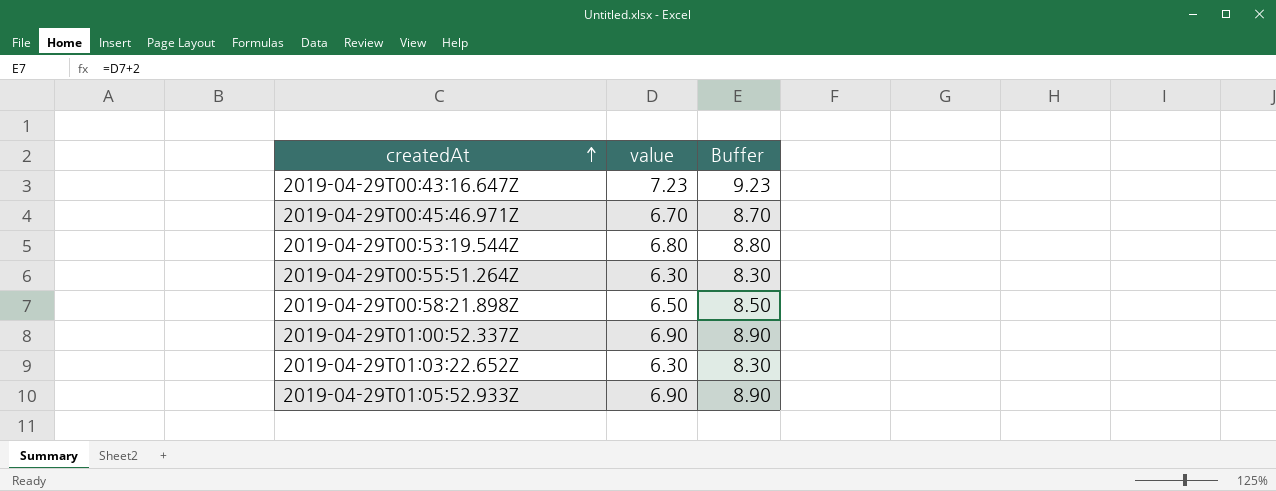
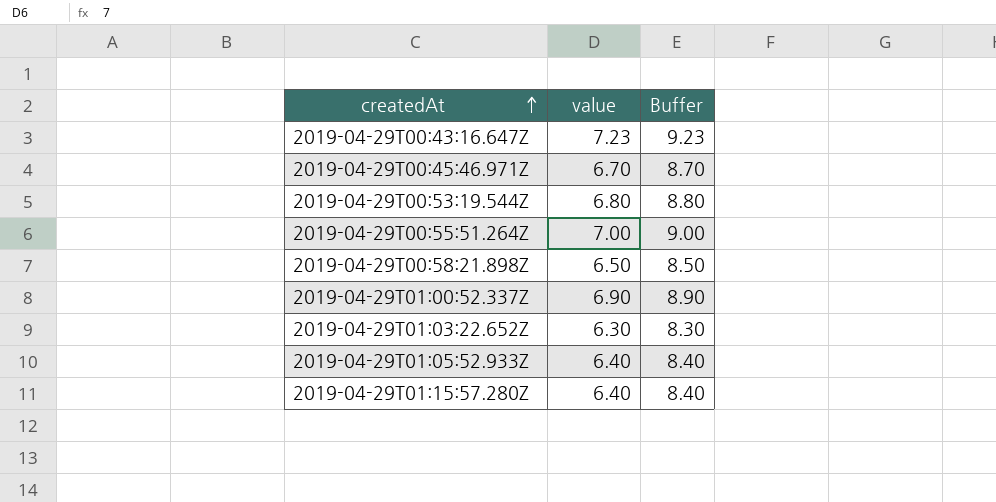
2019-04-29T00:55:51.264Z | value: 6.30 -> 7.00
2019-04-29T00:55:51.264Z | Buffer: 8.30 -> 9.00
2019-04-29T01:05:52.933Z | value: 6.90 -> 6.40
2019-04-29T01:05:52.933Z | Buffer: 8.90 -> 8.40
row 2019-04-29T01:15:57.280Z: none -> 6.40 | 8.40

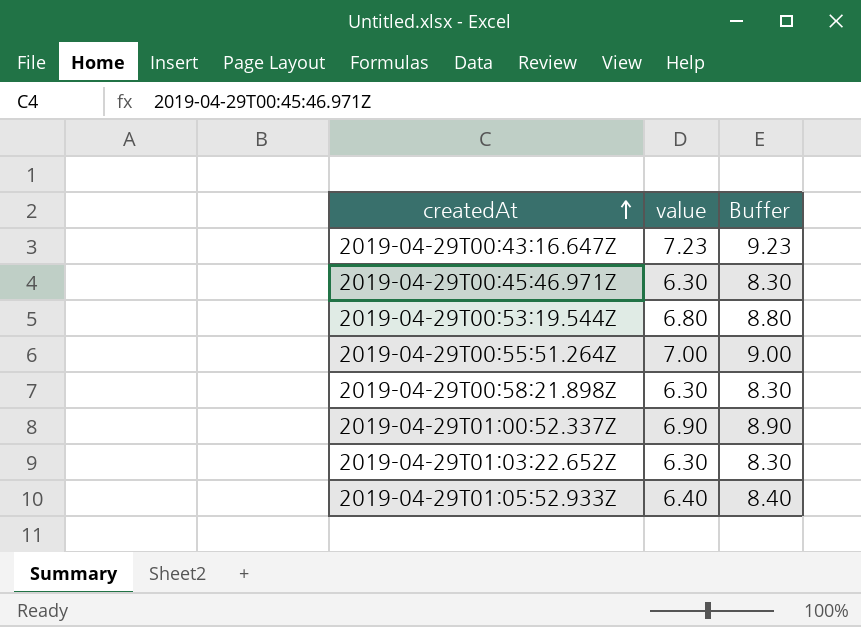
row 2019-04-29T01:15:57.280Z: 6.40 | 8.40 -> none
2019-04-29T00:45:46.971Z | value: 6.70 -> 6.30
2019-04-29T00:45:46.971Z | Buffer: 8.70 -> 8.30
2019-04-29T00:58:21.898Z | value: 6.50 -> 6.30
2019-04-29T00:58:21.898Z | Buffer: 8.50 -> 8.30

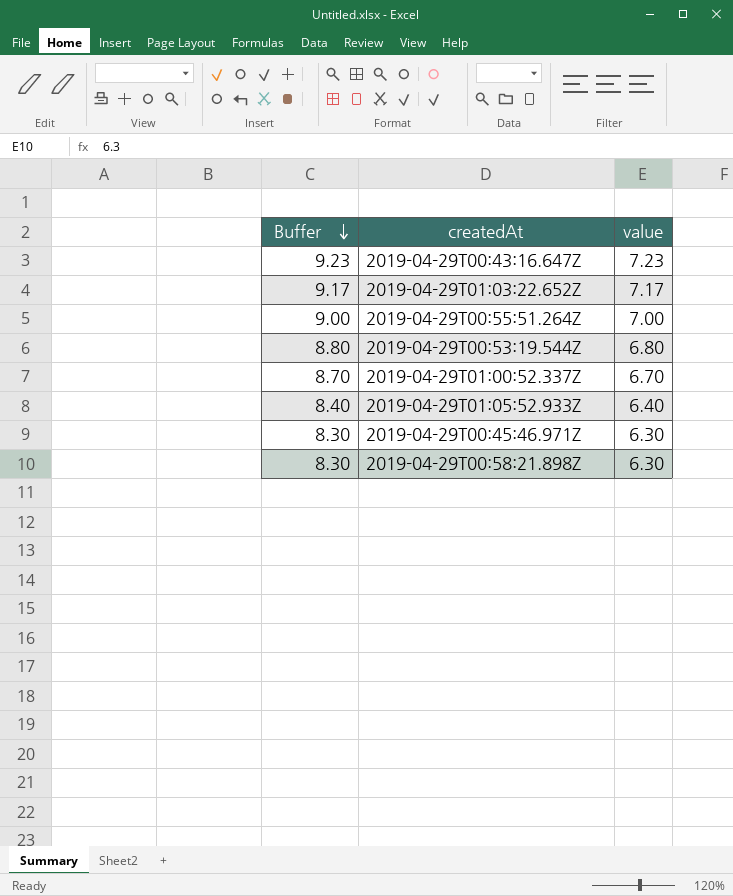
row order: createdAt ascending -> Buffer descending
column Buffer | position: 3 -> 1
2019-04-29T01:03:22.652Z | Buffer: 8.30 -> 9.17
2019-04-29T01:03:22.652Z | value: 6.30 -> 7.17
2019-04-29T01:00:52.337Z | Buffer: 8.90 -> 8.70
2019-04-29T01:00:52.337Z | value: 6.90 -> 6.70

